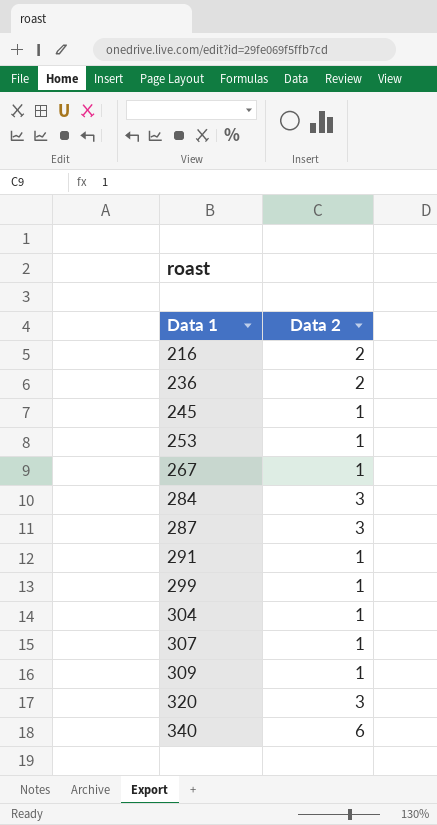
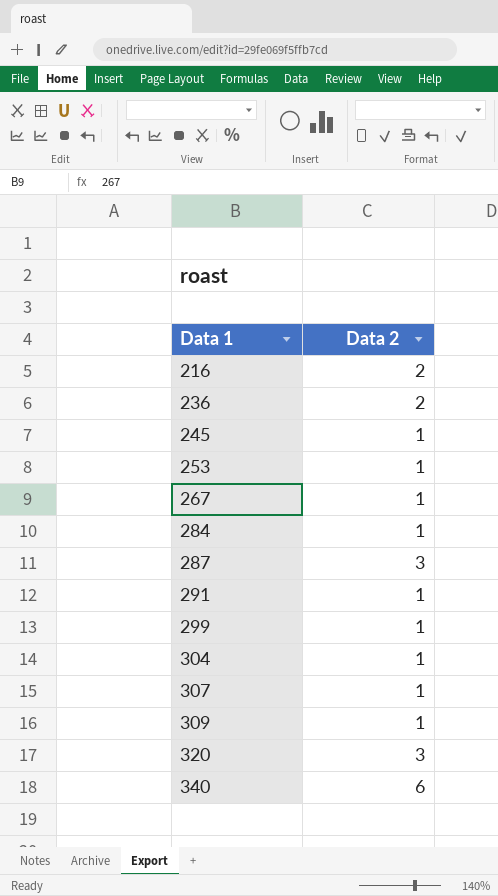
284 | Data 2: 3 -> 1

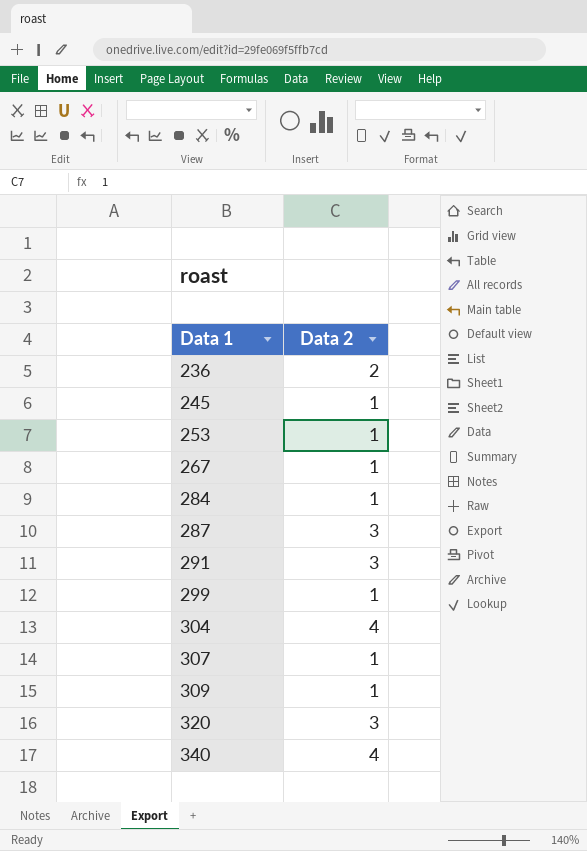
row 216: 2 -> none
291 | Data 2: 1 -> 3
304 | Data 2: 1 -> 4
340 | Data 2: 6 -> 4

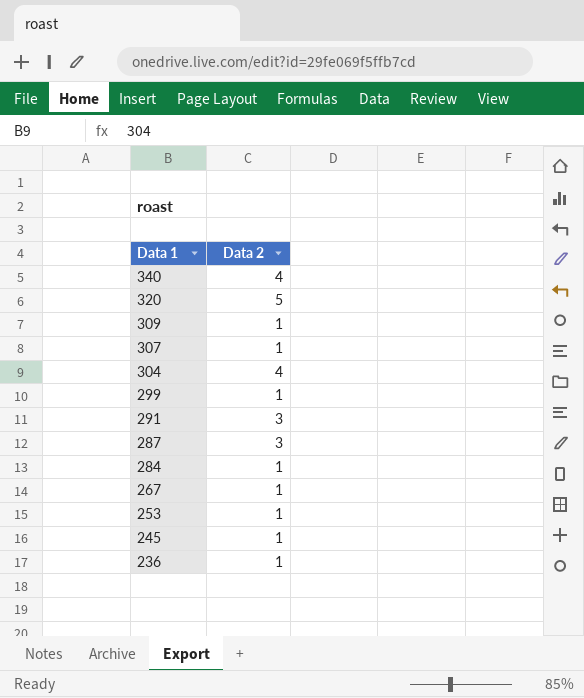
row order: Data 1 ascending -> Data 1 descending
320 | Data 2: 3 -> 5
236 | Data 2: 2 -> 1

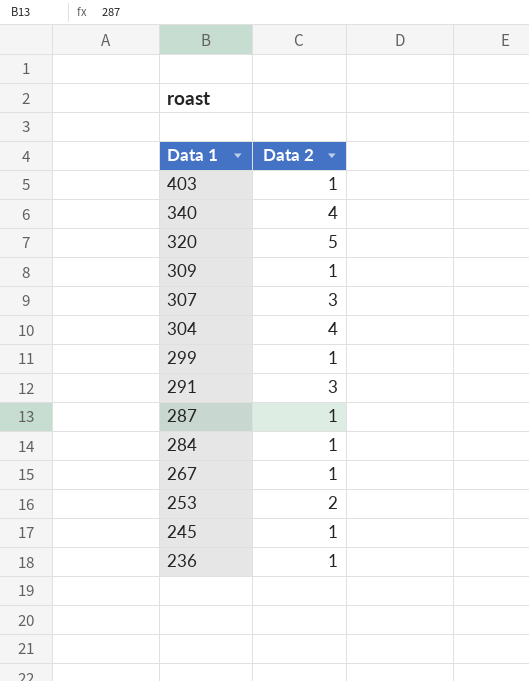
row 403: none -> 1
307 | Data 2: 1 -> 3
287 | Data 2: 3 -> 1
253 | Data 2: 1 -> 2

